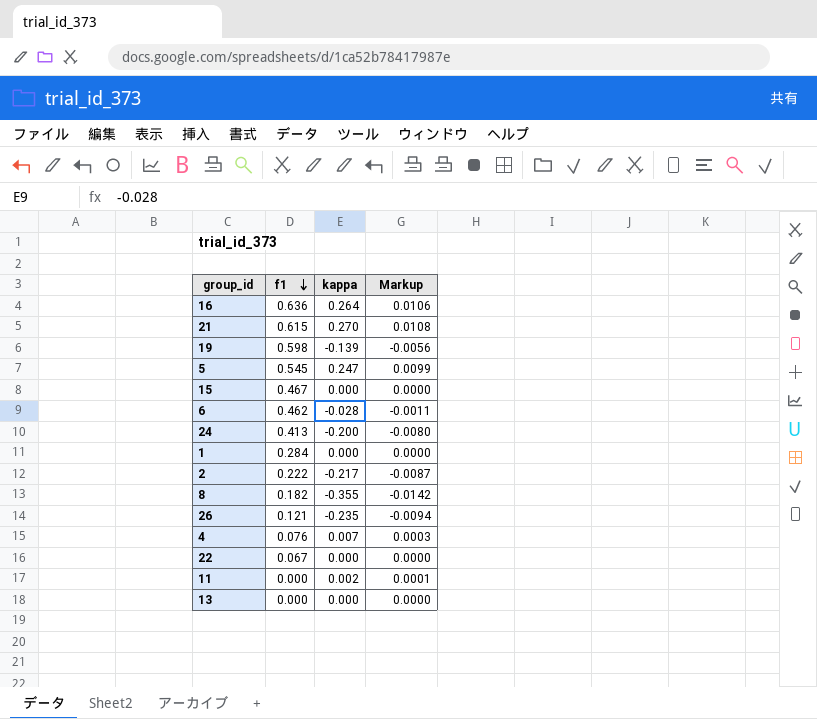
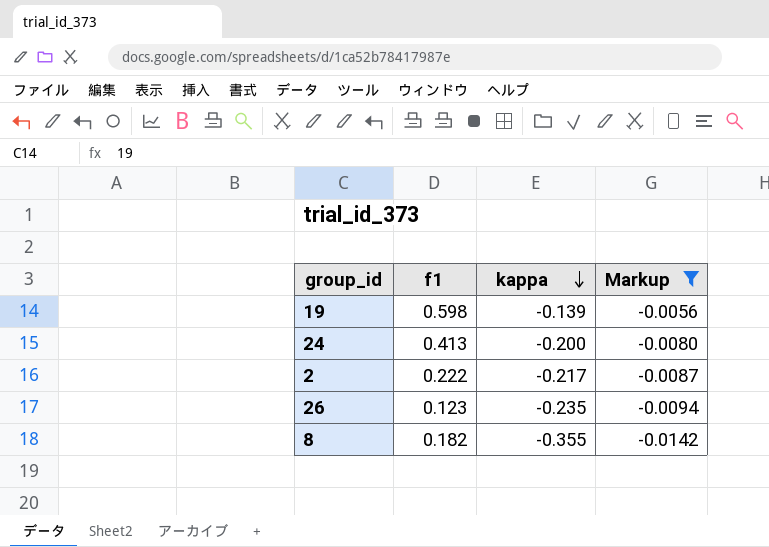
filter: none -> Markup <= -0.0056
row order: f1 descending -> kappa descending
26 | f1: 0.121 -> 0.123

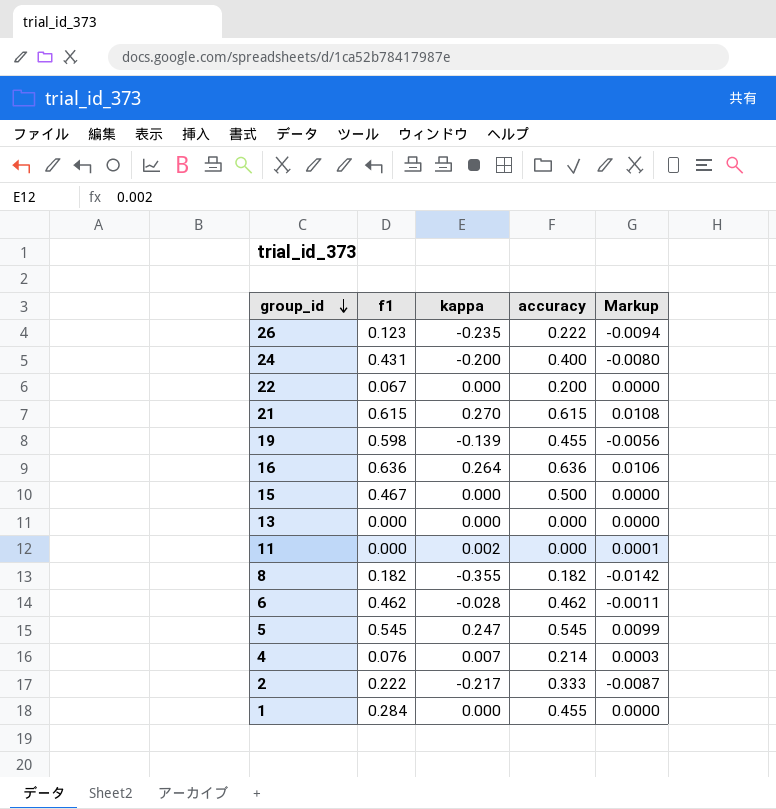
filter: Markup <= -0.0056 -> none
row order: kappa descending -> group_id descending
column accuracy | position: none -> 4
24 | f1: 0.413 -> 0.431

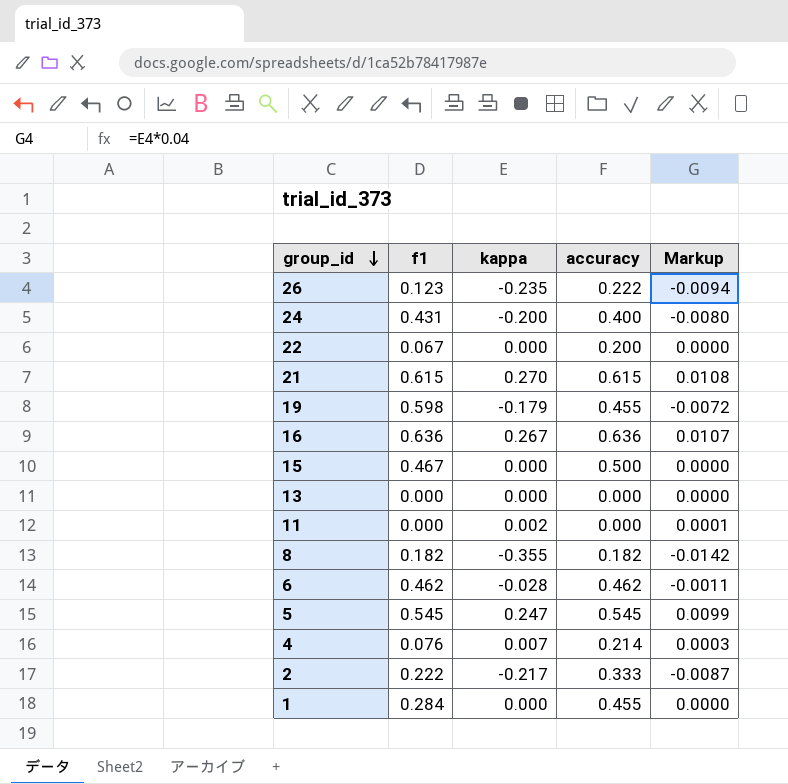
19 | kappa: -0.139 -> -0.179
19 | Markup: -0.0056 -> -0.0072
16 | kappa: 0.264 -> 0.267
16 | Markup: 0.0106 -> 0.0107

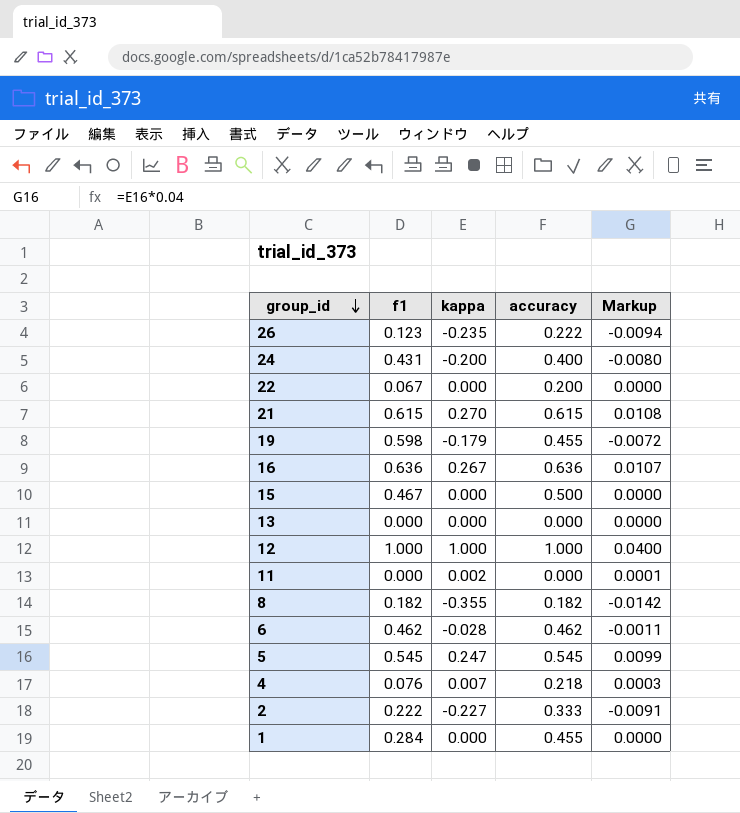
row 12: none -> 1.000 | 1.000 | 1.000 | 0.0400
4 | accuracy: 0.214 -> 0.218
2 | kappa: -0.217 -> -0.227
2 | Markup: -0.0087 -> -0.0091

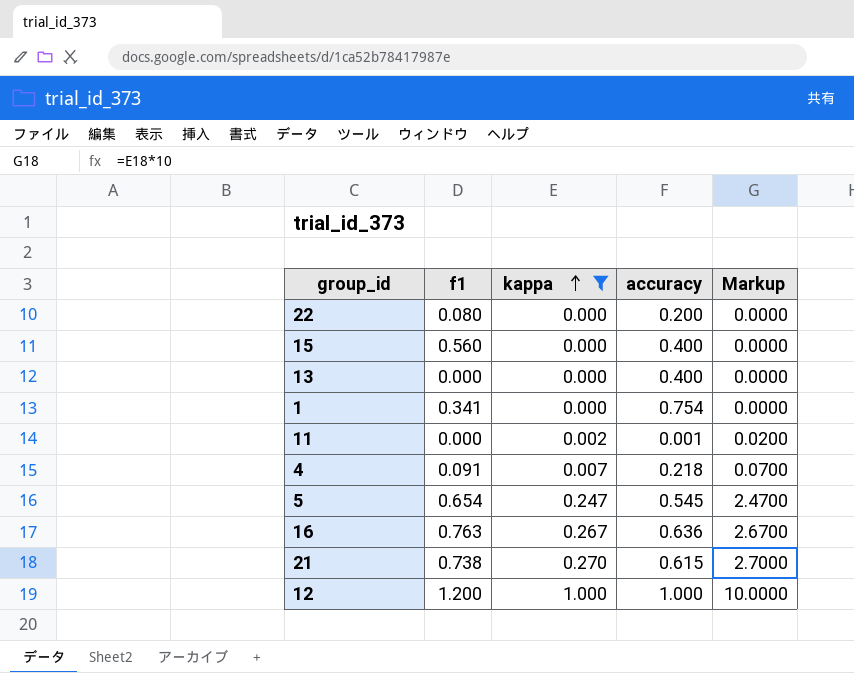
filter: none -> kappa >= 0.000
row order: group_id descending -> kappa ascending
column Markup | formula: [kappa] * 0.04 -> [kappa] * 10
22 | f1: 0.067 -> 0.080
15 | f1: 0.467 -> 0.560
15 | accuracy: 0.500 -> 0.400
13 | accuracy: 0.000 -> 0.400
1 | f1: 0.284 -> 0.341
1 | accuracy: 0.455 -> 0.754
11 | accuracy: 0.000 -> 0.001
4 | f1: 0.076 -> 0.091
5 | f1: 0.545 -> 0.654
16 | f1: 0.636 -> 0.763
21 | f1: 0.615 -> 0.738
12 | f1: 1.000 -> 1.200

